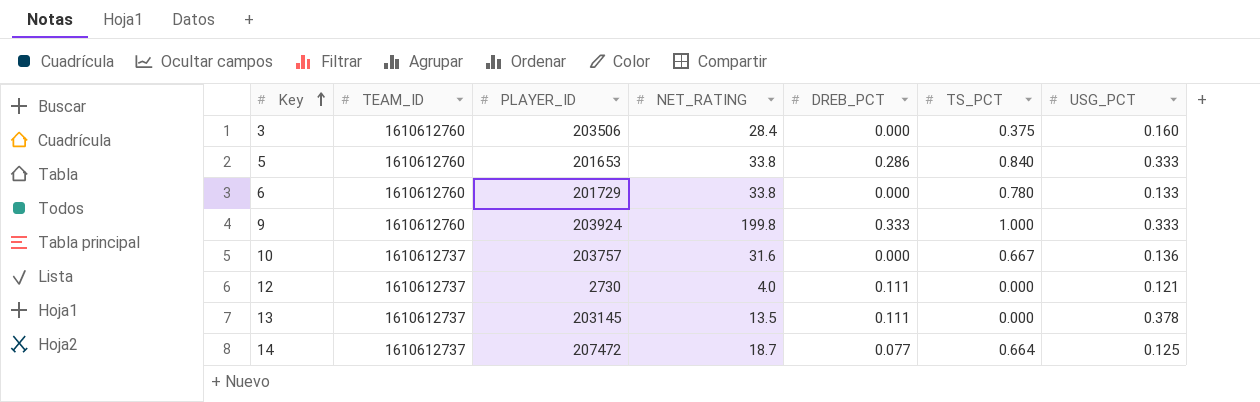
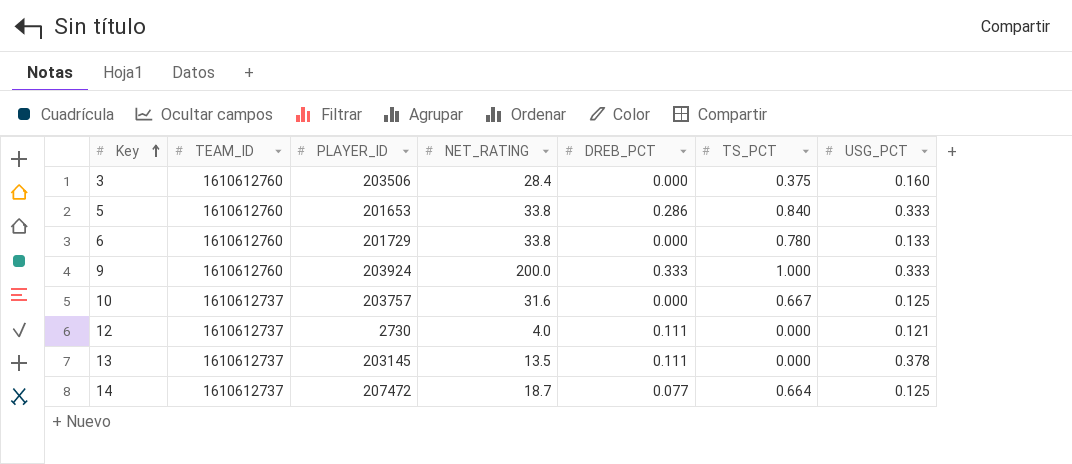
9 | NET_RATING: 199.8 -> 200.0
10 | USG_PCT: 0.136 -> 0.125

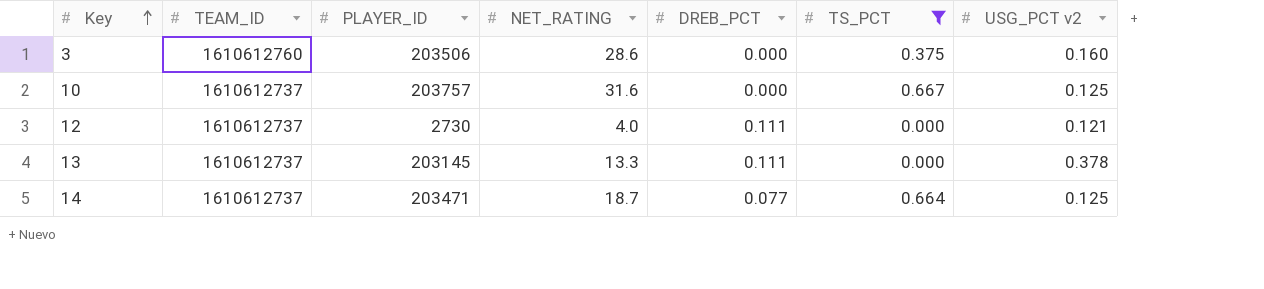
filter: none -> TS_PCT <= 0.667
column name: USG_PCT -> USG_PCT v2
3 | NET_RATING: 28.4 -> 28.6
13 | NET_RATING: 13.5 -> 13.3
14 | PLAYER_ID: 207472 -> 203471

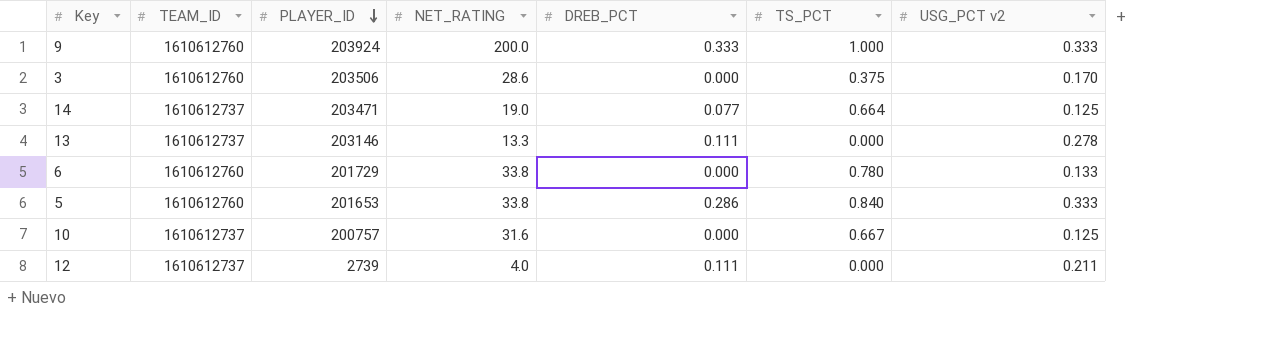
filter: TS_PCT <= 0.667 -> none
row order: Key ascending -> PLAYER_ID descending
3 | USG_PCT v2: 0.160 -> 0.170
14 | NET_RATING: 18.7 -> 19.0
13 | PLAYER_ID: 203145 -> 203146
13 | USG_PCT v2: 0.378 -> 0.278
10 | PLAYER_ID: 203757 -> 200757
12 | PLAYER_ID: 2730 -> 2739
12 | USG_PCT v2: 0.121 -> 0.211

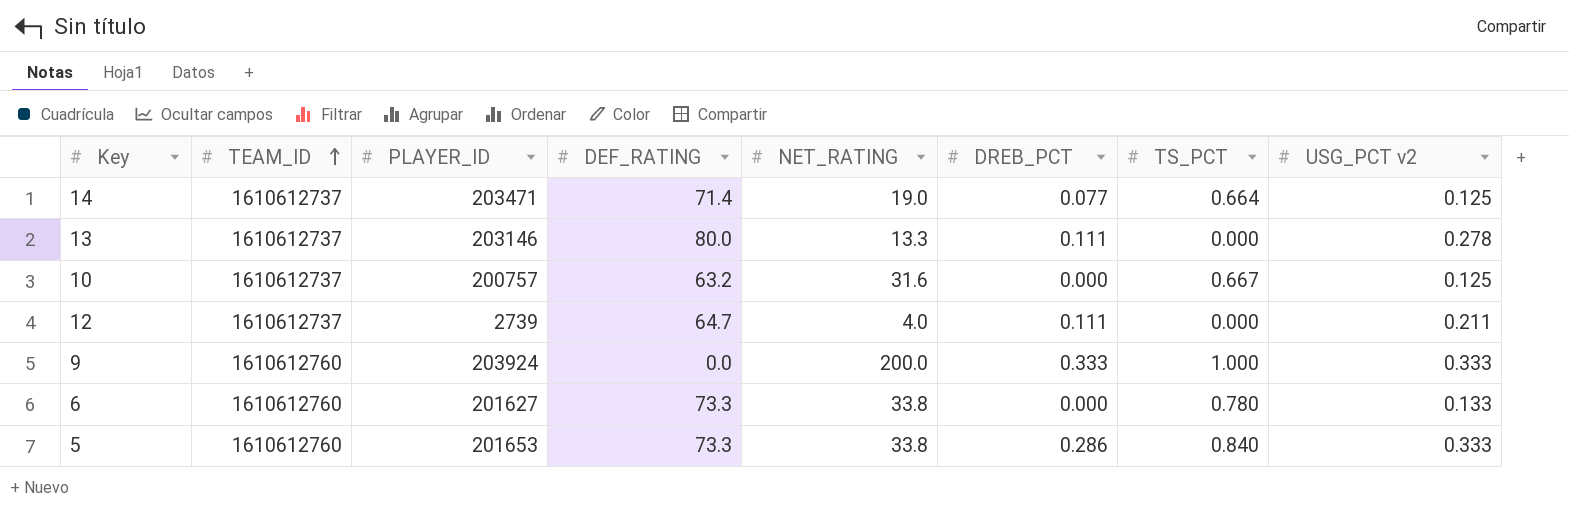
row order: PLAYER_ID descending -> TEAM_ID ascending
column DEF_RATING | position: none -> 4
row 3: 1610612760 | 203506 | 28.6 | 0.000 | 0.375 | 0.170 -> none
6 | PLAYER_ID: 201729 -> 201627

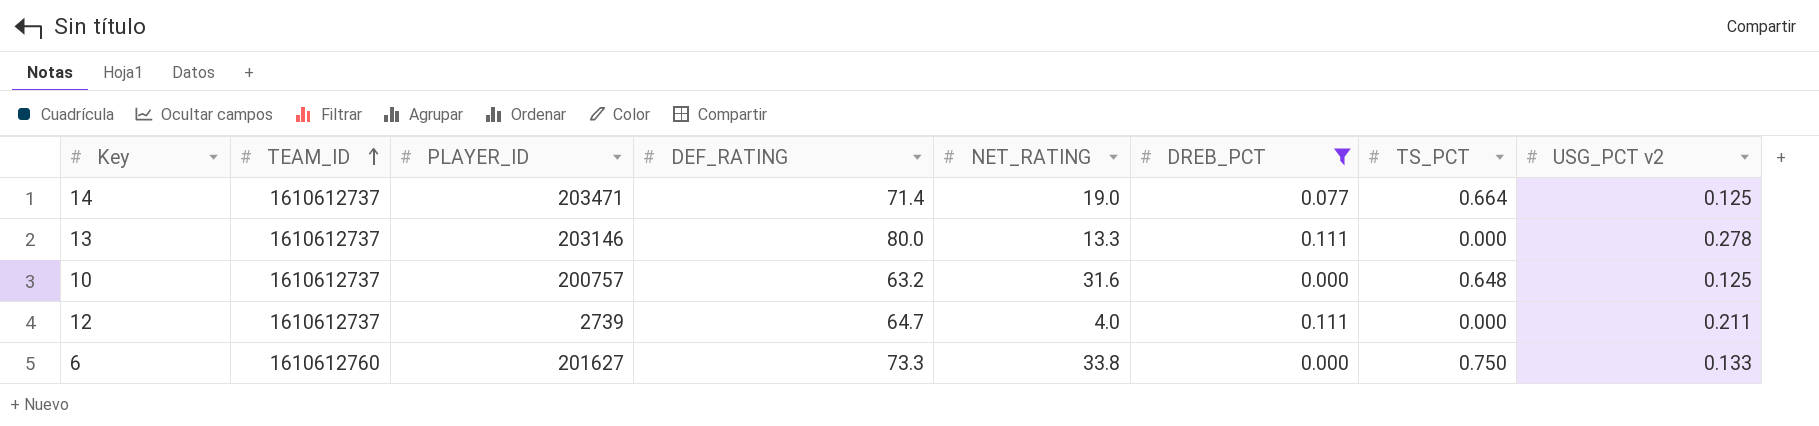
filter: none -> DREB_PCT <= 0.111
10 | TS_PCT: 0.667 -> 0.648
6 | TS_PCT: 0.780 -> 0.750

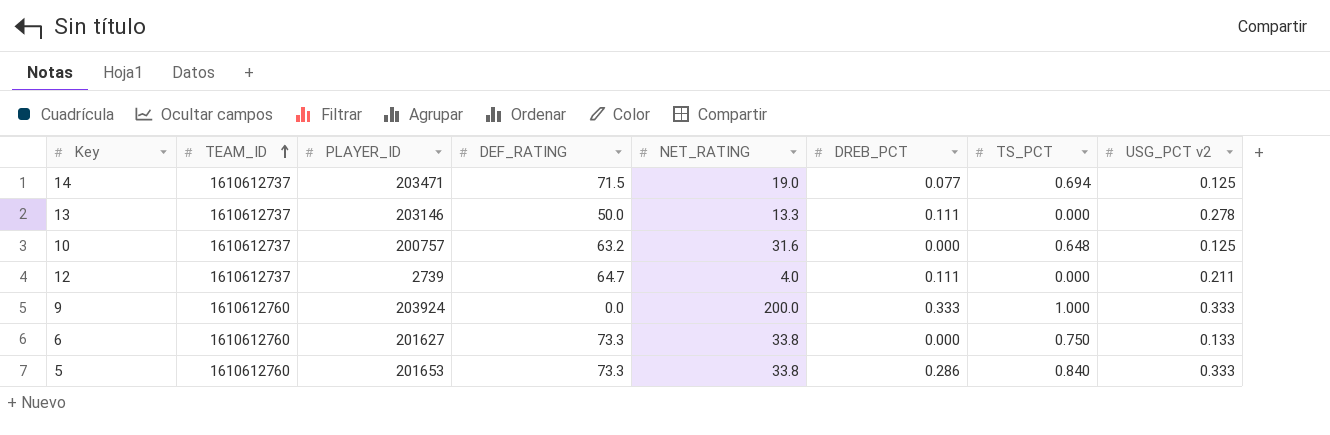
filter: DREB_PCT <= 0.111 -> none
14 | DEF_RATING: 71.4 -> 71.5
14 | TS_PCT: 0.664 -> 0.694
13 | DEF_RATING: 80.0 -> 50.0

